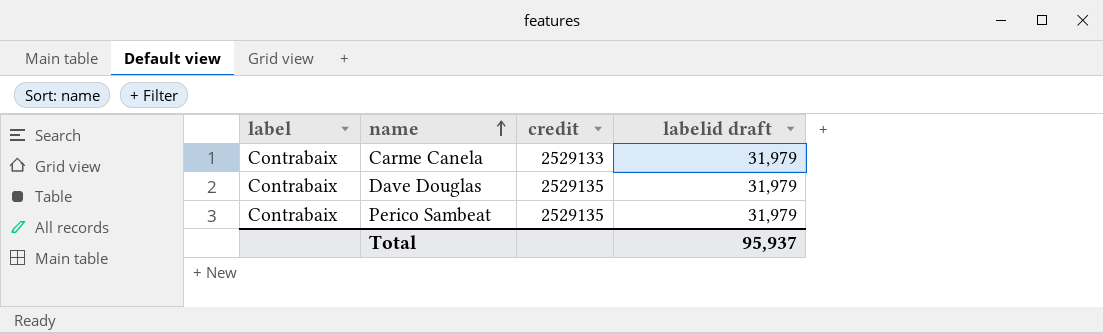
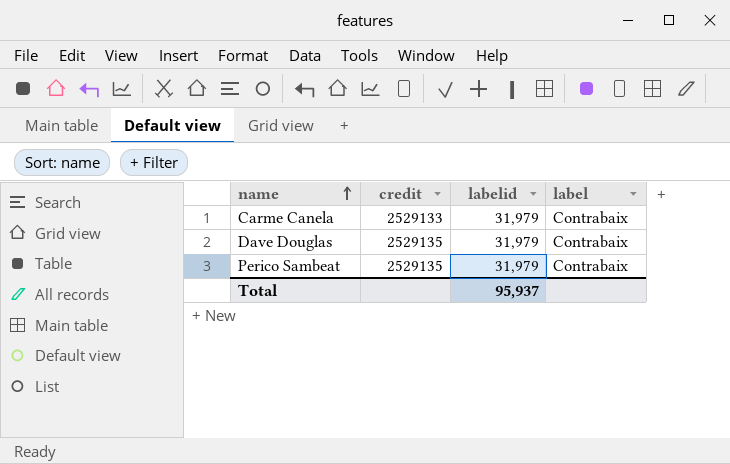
column name: labelid draft -> labelid
column label | position: 1 -> 4

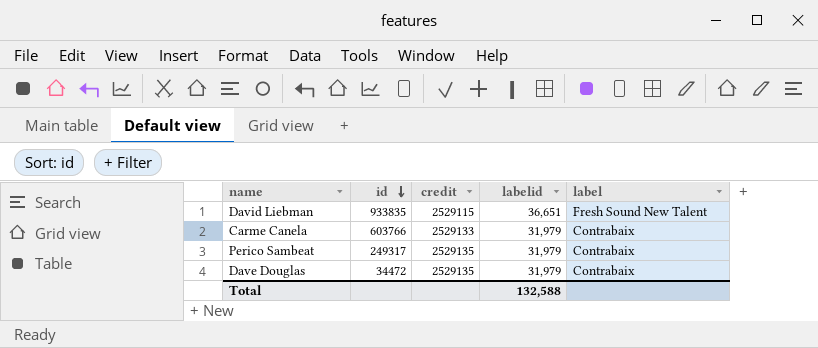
row order: name ascending -> id descending
column id | position: none -> 2
row David Liebman: none -> 933835 | 2529115 | 36,651 | Fresh Sound New Talent
Total | labelid: 95,937 -> 132,588

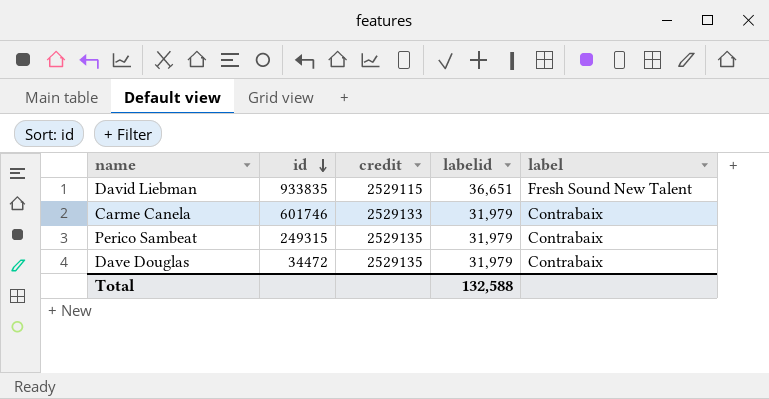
Carme Canela | id: 603766 -> 601746
Perico Sambeat | id: 249317 -> 249315

